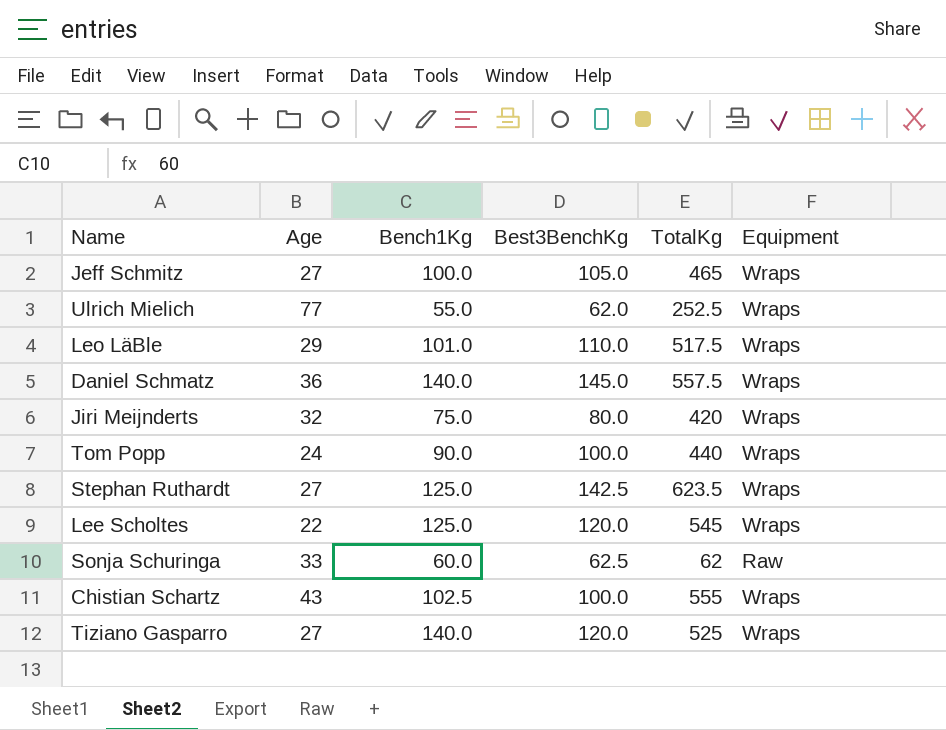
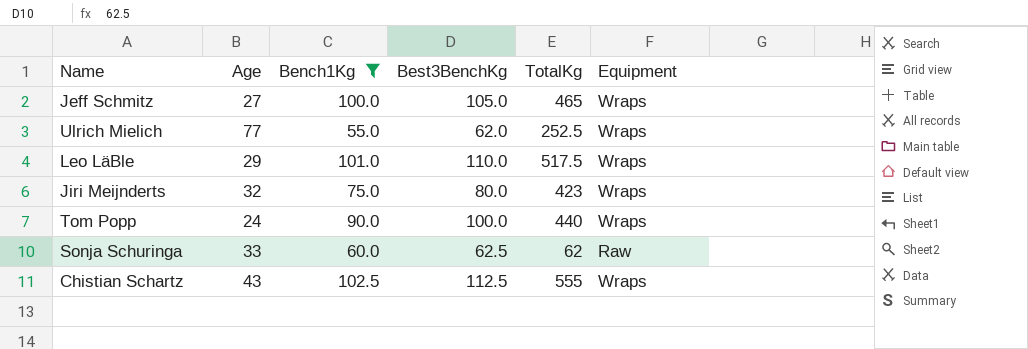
filter: none -> Bench1Kg <= 102.5
Jiri Meijnderts | TotalKg: 420 -> 423
Chistian Schartz | Best3BenchKg: 100.0 -> 112.5

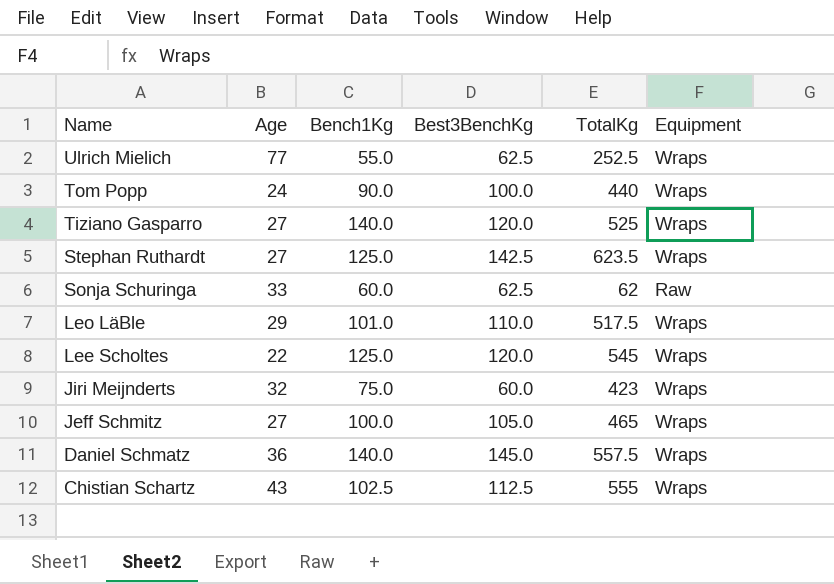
filter: Bench1Kg <= 102.5 -> none
row order: none -> Name descending
Ulrich Mielich | Best3BenchKg: 62.0 -> 62.5
Jiri Meijnderts | Best3BenchKg: 80.0 -> 60.0

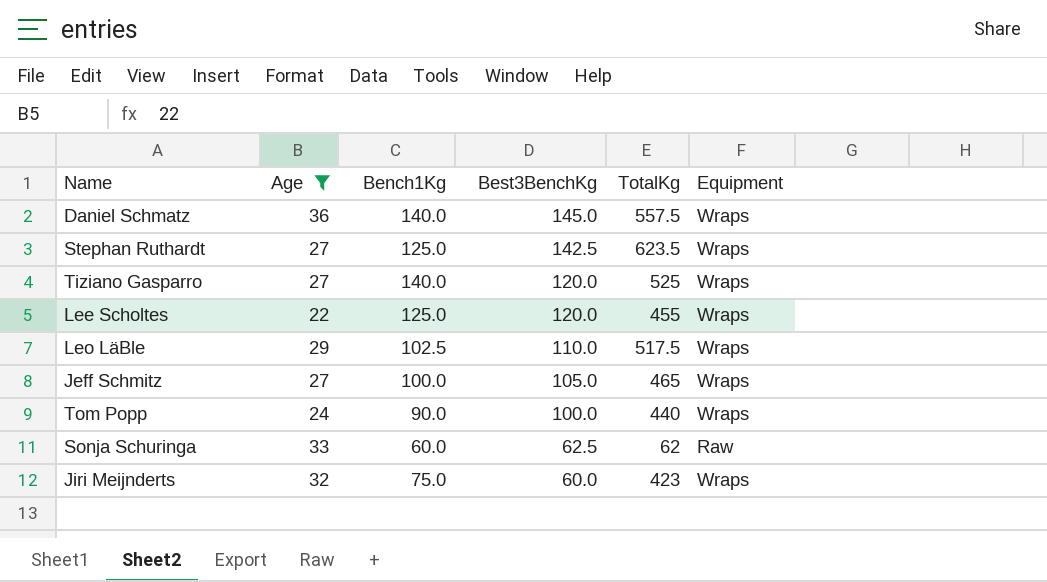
filter: none -> Age <= 36
row order: Name descending -> Best3BenchKg descending
Lee Scholtes | TotalKg: 545 -> 455
Leo LäBle | Bench1Kg: 101.0 -> 102.5

